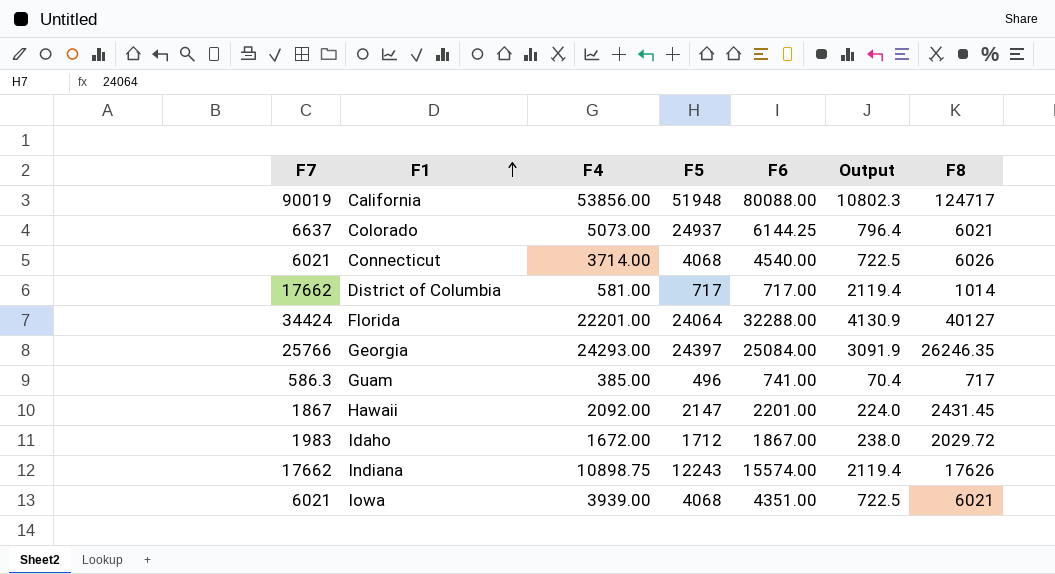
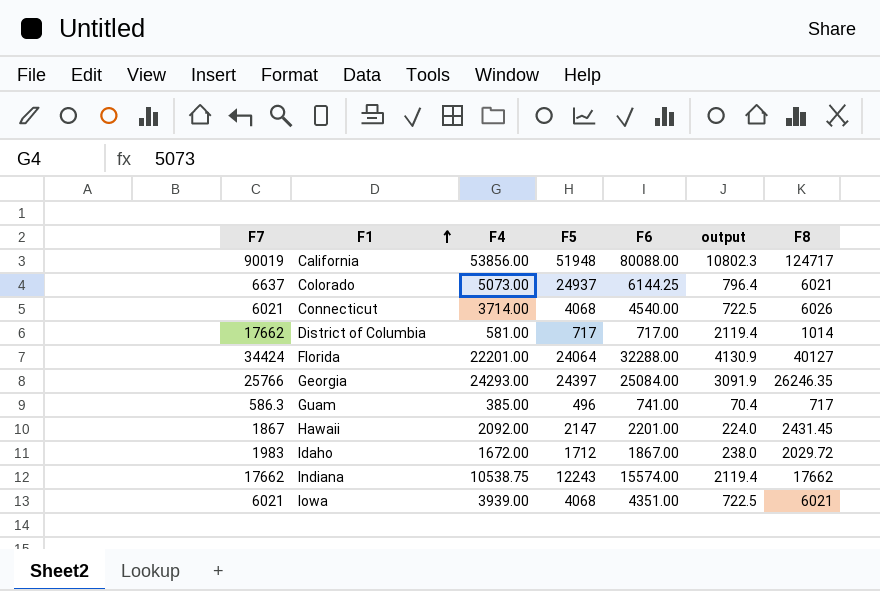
column name: Output -> output
Indiana | F4: 10898.75 -> 10538.75
Indiana | F8: 17626 -> 17662

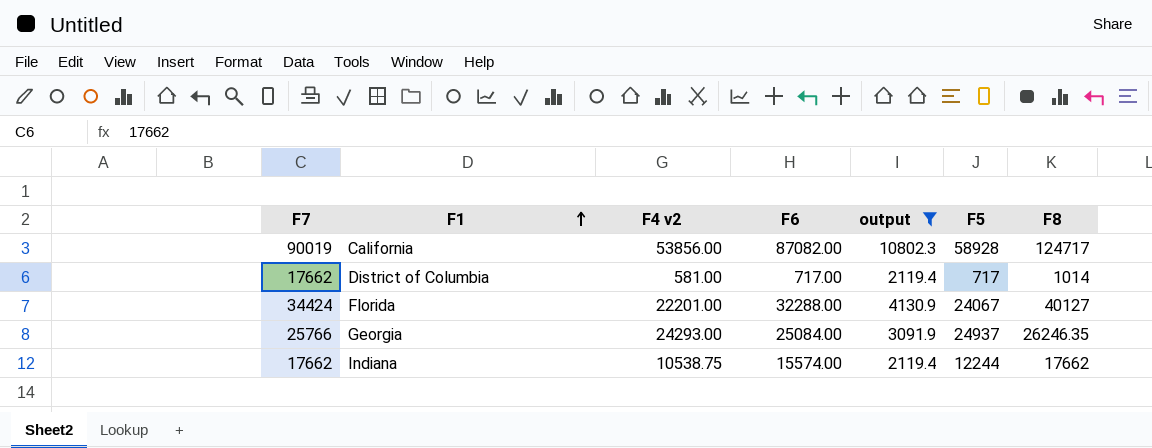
filter: none -> output >= 2119.4
column name: F4 -> F4 v2
column F5 | position: 4 -> 6
California | F6: 80088.00 -> 87082.00
California | F5: 51948 -> 58928
Florida | F5: 24064 -> 24067
Georgia | F5: 24397 -> 24937
Indiana | F5: 12243 -> 12244

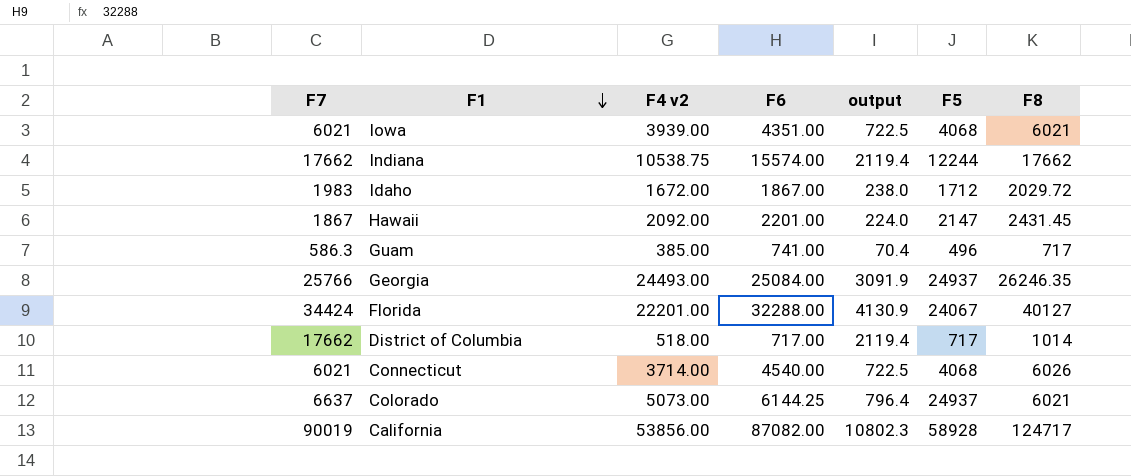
filter: output >= 2119.4 -> none
row order: F1 ascending -> F1 descending
Georgia | F4 v2: 24293.00 -> 24493.00
District of Columbia | F4 v2: 581.00 -> 518.00

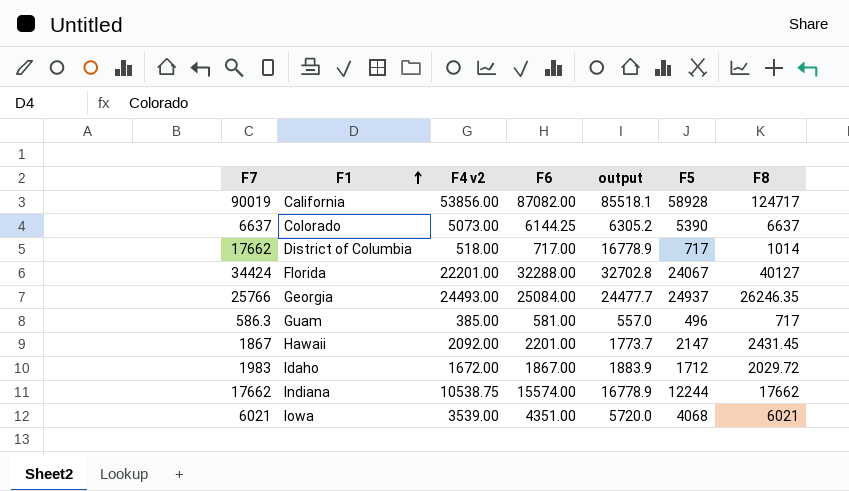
row order: F1 descending -> F1 ascending
column output | formula: [F7] * 0.12 -> [F7] * 0.95
row Connecticut: 6021 | 3714.00 | 4540.00 | 722.5 | 4068 | 6026 -> none
Colorado | F5: 24937 -> 5390
Colorado | F8: 6021 -> 6637
Guam | F6: 741.00 -> 581.00
Iowa | F4 v2: 3939.00 -> 3539.00

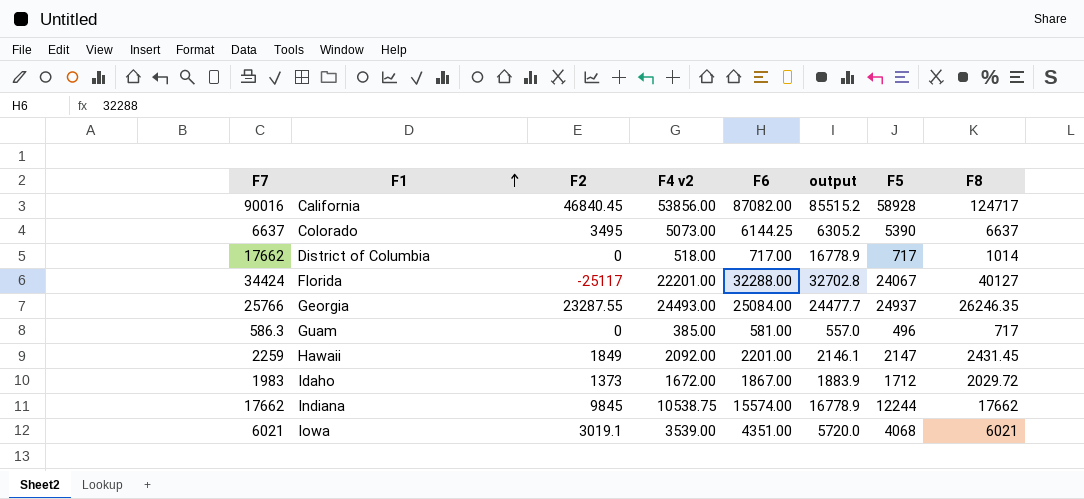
column F2 | position: none -> 3
California | F7: 90019 -> 90016
California | output: 85518.1 -> 85515.2
Hawaii | F7: 1867 -> 2259
Hawaii | output: 1773.7 -> 2146.1

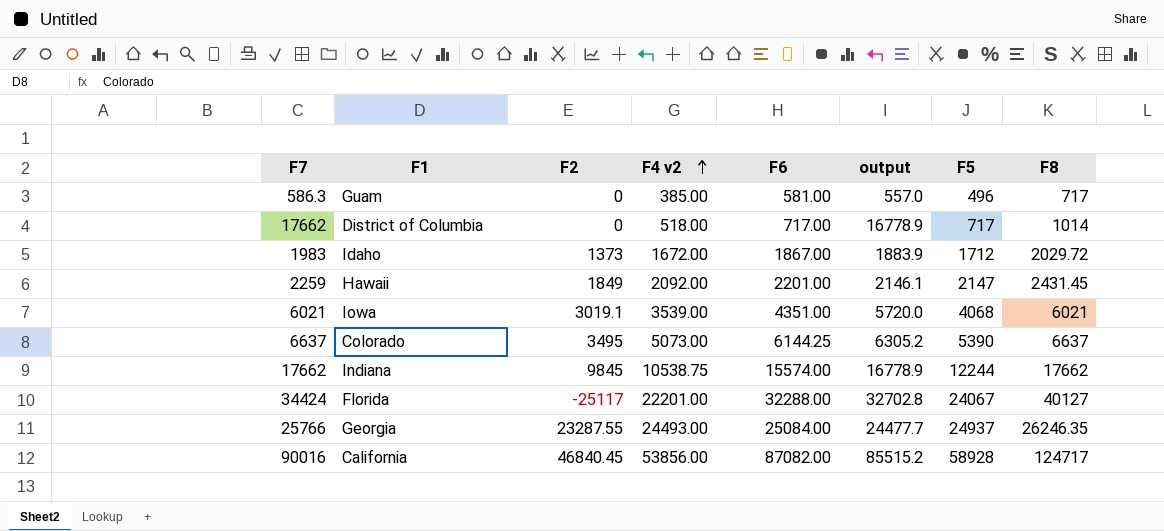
row order: F1 ascending -> F4 v2 ascending

